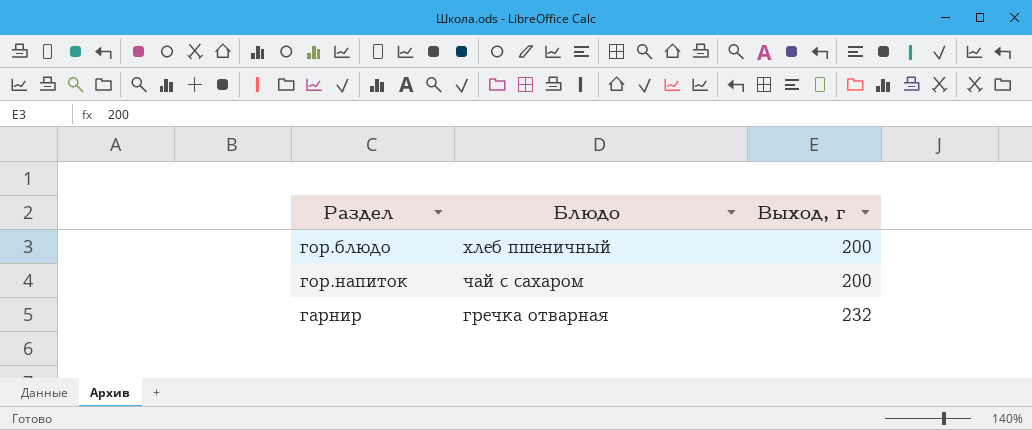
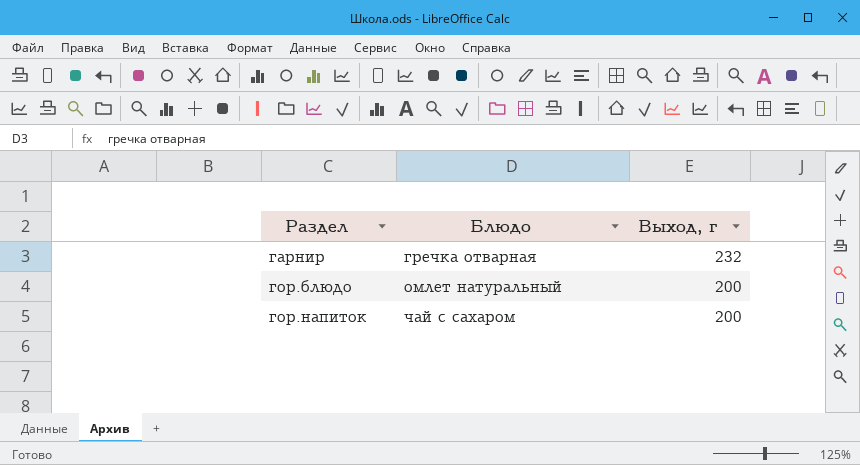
row order: Выход, г ascending -> Раздел ascending
гор.блюдо | Блюдо: хлеб пшеничный -> омлет натуральный

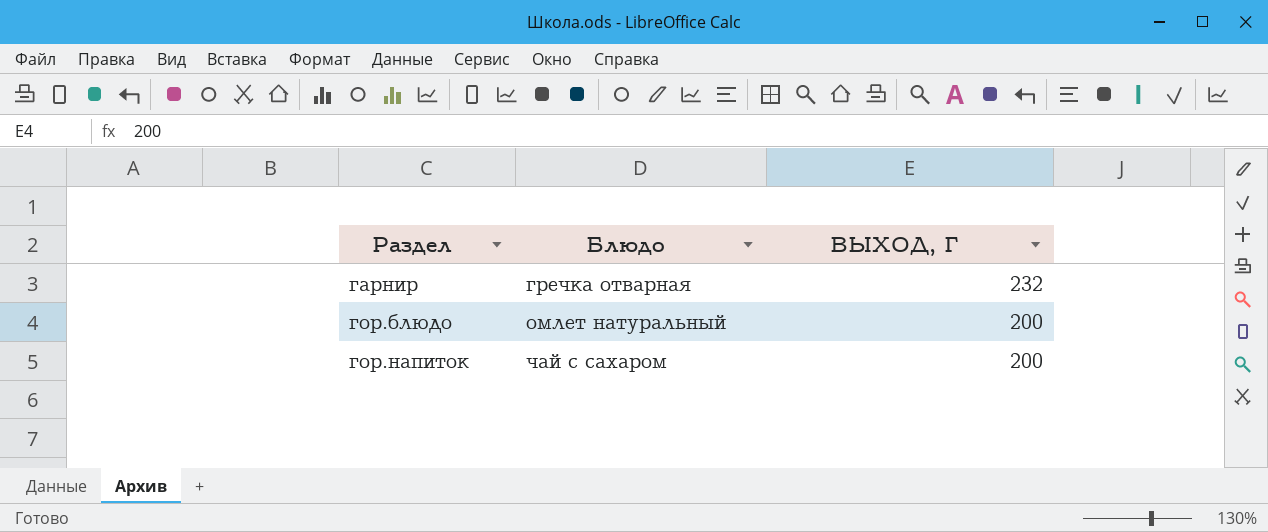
column name: Выход, г -> ВЫХОД, Г

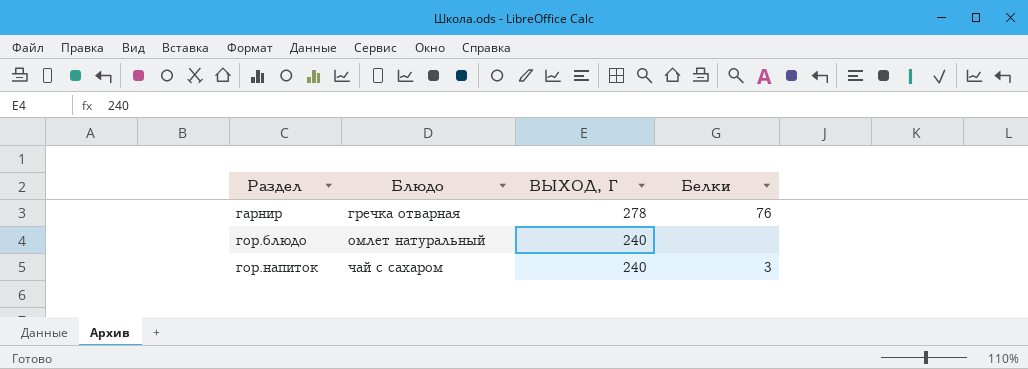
column Белки | position: none -> 4
гарнир | ВЫХОД, Г: 232 -> 278
гор.блюдо | ВЫХОД, Г: 200 -> 240
гор.напиток | ВЫХОД, Г: 200 -> 240

